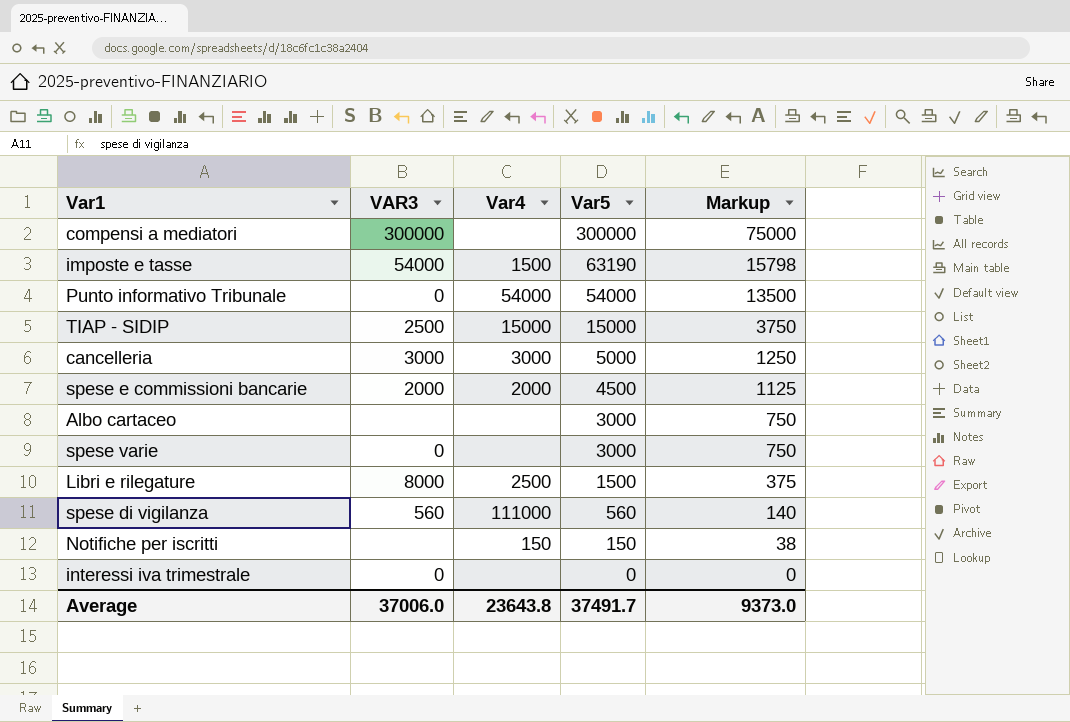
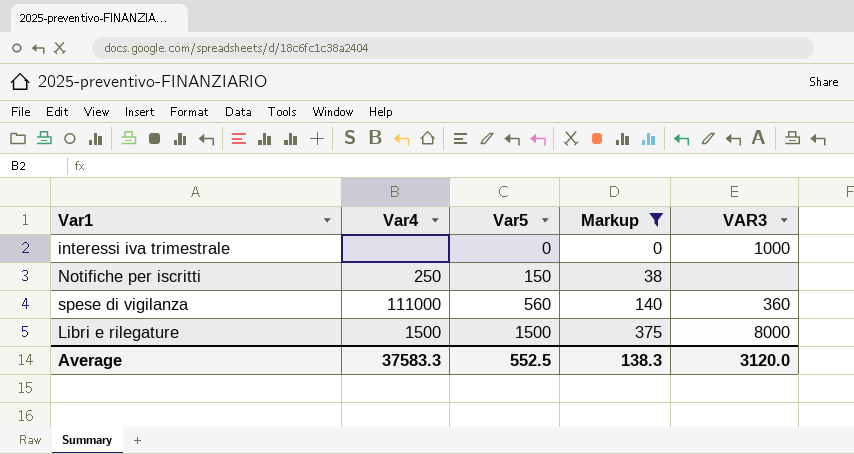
filter: none -> Markup <= 375
row order: Var5 descending -> Var5 ascending
column VAR3 | position: 2 -> 5
interessi iva trimestrale | VAR3: 0 -> 1000
Notifiche per iscritti | Var4: 150 -> 250
spese di vigilanza | VAR3: 560 -> 360
Libri e rilegature | Var4: 2500 -> 1500
Average | Var4: 23643.8 -> 37583.3
Average | Var5: 37491.7 -> 552.5
Average | Markup: 9373.0 -> 138.3
Average | VAR3: 37006.0 -> 3120.0

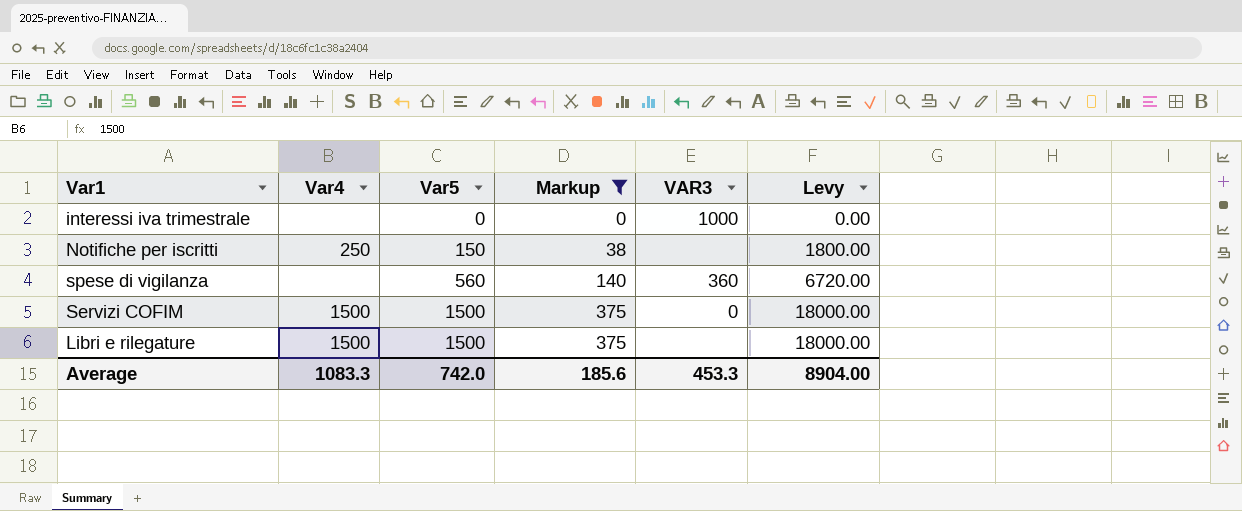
column Levy | formula: none -> [Var5] * 12
spese di vigilanza | Var4: 111000 -> none
row Servizi COFIM: none -> 1500 | 1500 | 375 | 0 | 18000.00
Libri e rilegature | VAR3: 8000 -> none
Average | Var4: 37583.3 -> 1083.3
Average | Var5: 552.5 -> 742.0
Average | Markup: 138.3 -> 185.6
Average | VAR3: 3120.0 -> 453.3

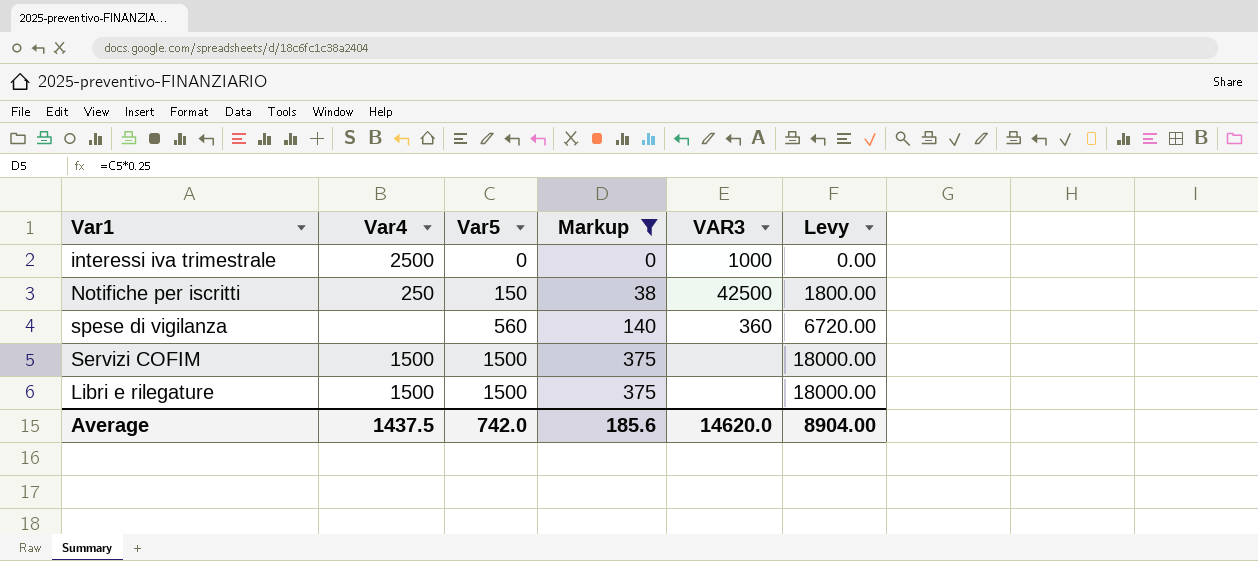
interessi iva trimestrale | Var4: none -> 2500
Notifiche per iscritti | VAR3: none -> 42500
Servizi COFIM | VAR3: 0 -> none
Average | Var4: 1083.3 -> 1437.5
Average | VAR3: 453.3 -> 14620.0

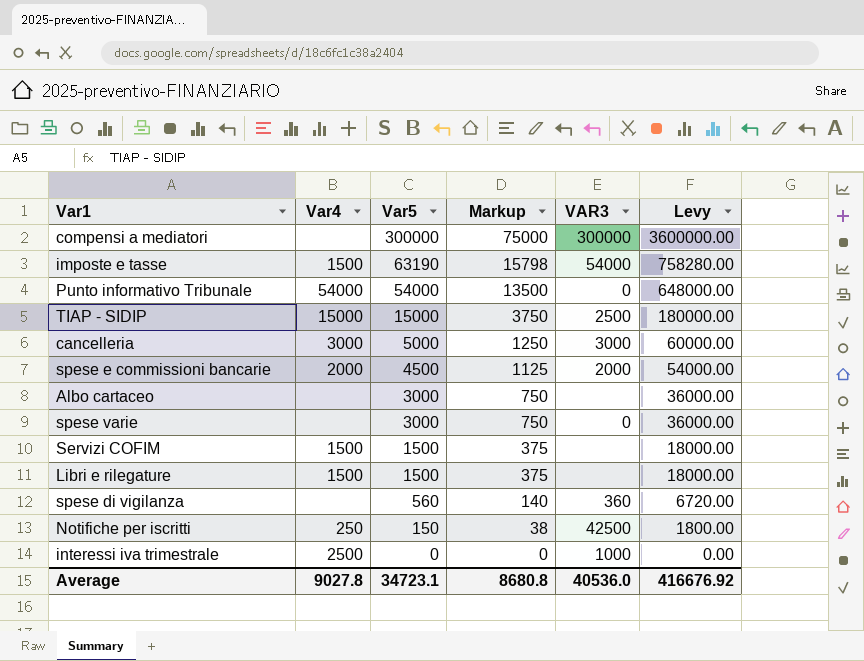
filter: Markup <= 375 -> none
row order: Var5 ascending -> Var5 descending
Average | Var4: 1437.5 -> 9027.8
Average | Var5: 742.0 -> 34723.1
Average | Markup: 185.6 -> 8680.8
Average | VAR3: 14620.0 -> 40536.0
Average | Levy: 8904.00 -> 416676.92

